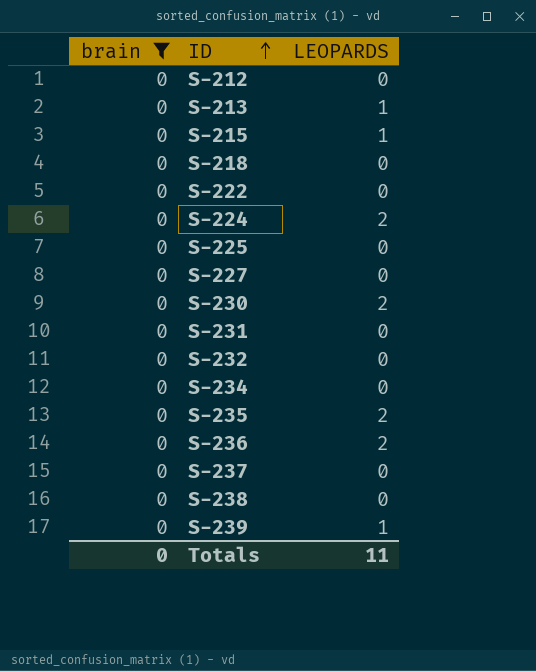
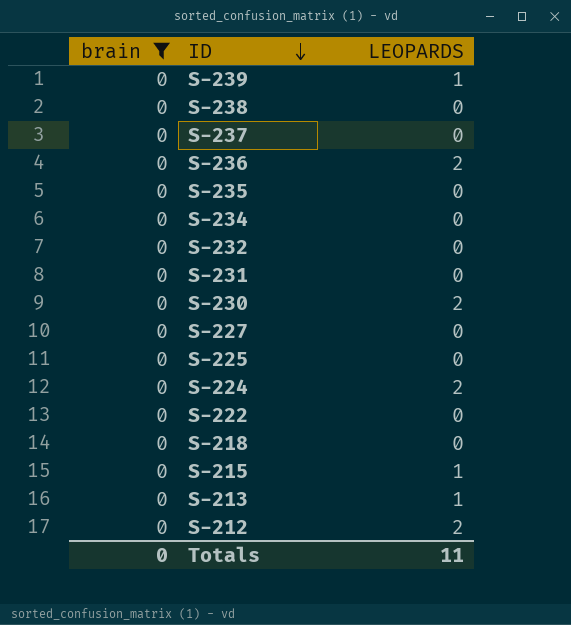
row order: ID ascending -> ID descending
S-235 | LEOPARDS: 2 -> 0
S-212 | LEOPARDS: 0 -> 2

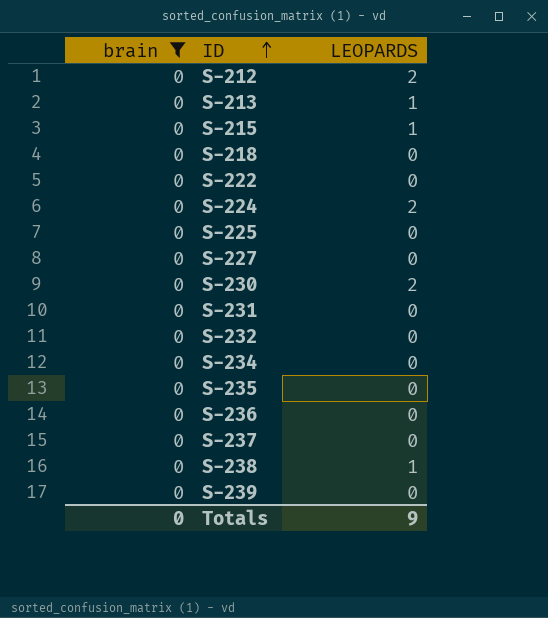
row order: ID descending -> ID ascending
S-236 | LEOPARDS: 2 -> 0
S-238 | LEOPARDS: 0 -> 1
S-239 | LEOPARDS: 1 -> 0
Totals | LEOPARDS: 11 -> 9

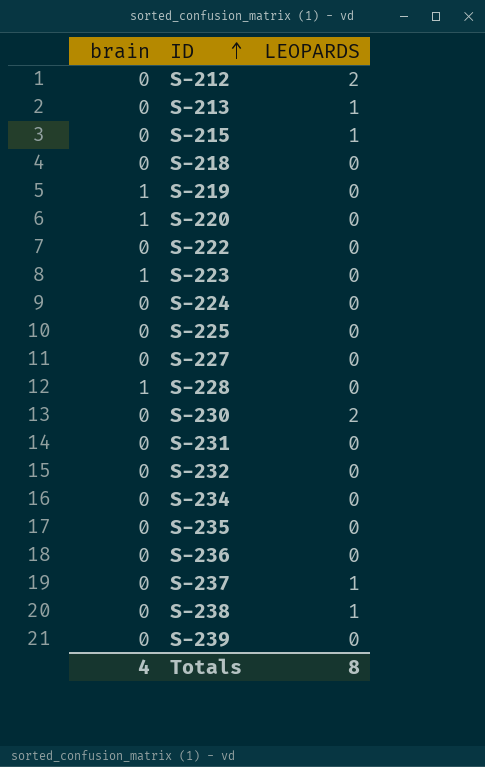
filter: brain = 0 -> none
S-224 | LEOPARDS: 2 -> 0
S-237 | LEOPARDS: 0 -> 1
Totals | brain: 0 -> 4
Totals | LEOPARDS: 9 -> 8

